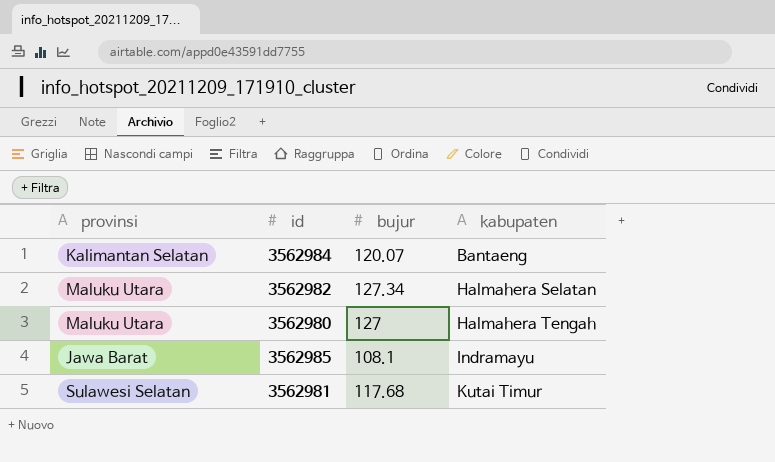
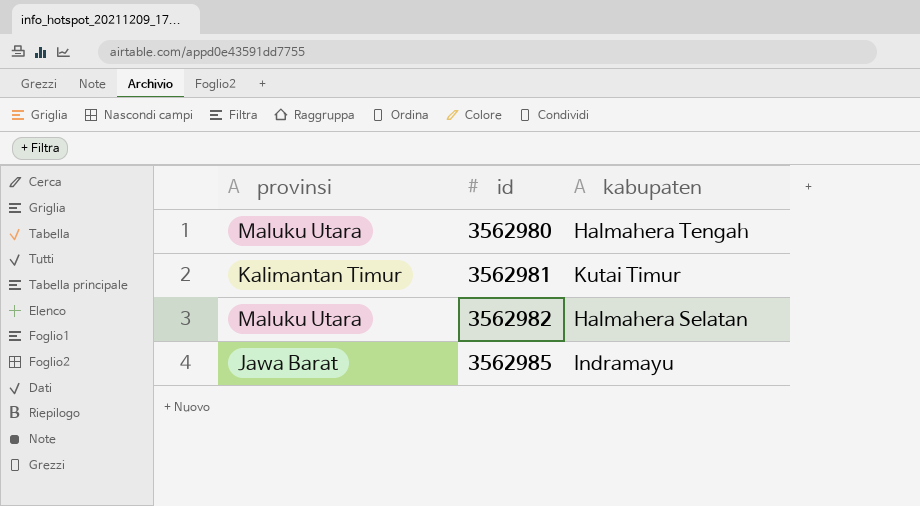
row order: kabupaten ascending -> id ascending
column bujur | position: 3 -> none
row 3562984: Kalimantan Selatan | 120.07 | Bantaeng -> none
3562981 | provinsi: Sulawesi Selatan -> Kalimantan Timur

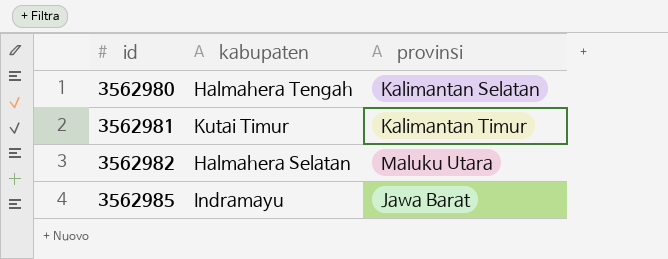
column provinsi | position: 1 -> 3
3562980 | provinsi: Maluku Utara -> Kalimantan Selatan

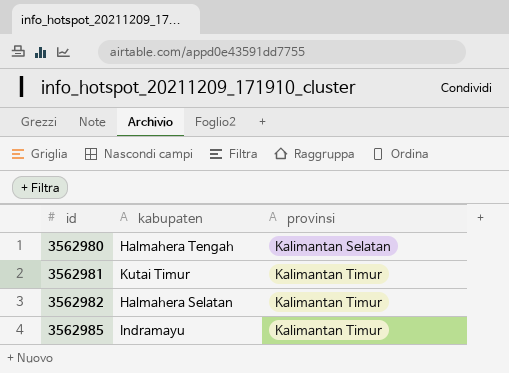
3562982 | provinsi: Maluku Utara -> Kalimantan Timur
3562985 | provinsi: Jawa Barat -> Kalimantan Timur

